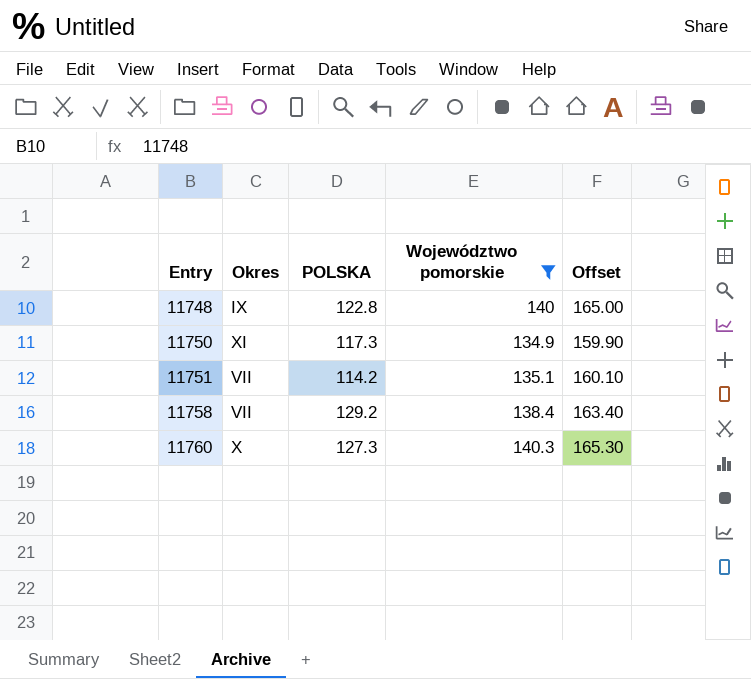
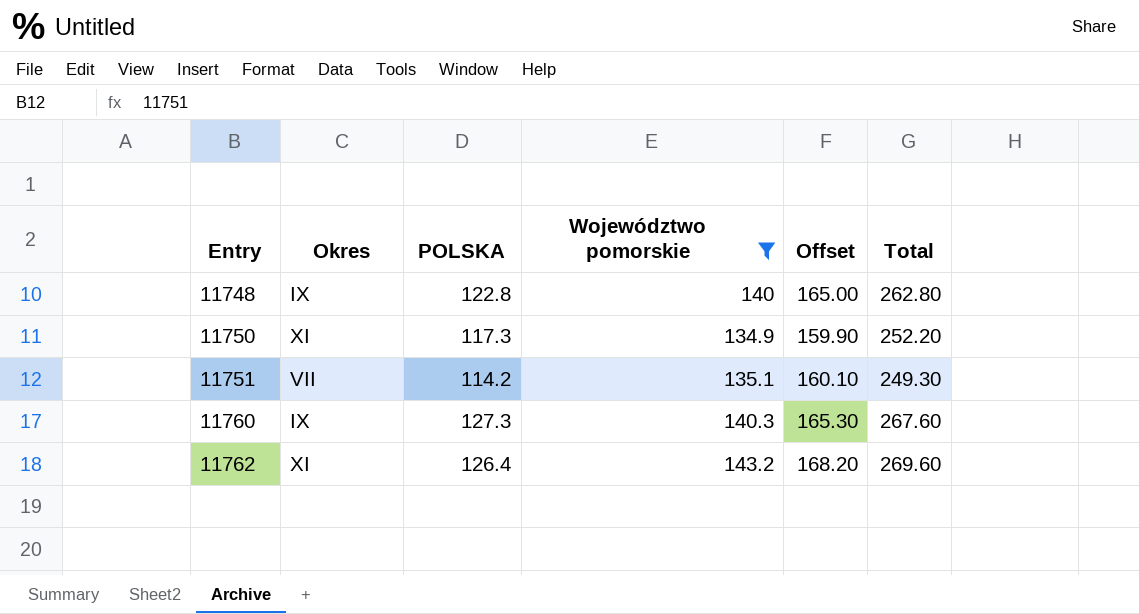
column Total | formula: none -> [POLSKA] + [Województwo pomorskie]
row 11758: VII | 129.2 | 138.4 | 163.40 -> none
11760 | Okres: X -> IX
row 11762: none -> XI | 126.4 | 143.2 | 168.20 | 269.60

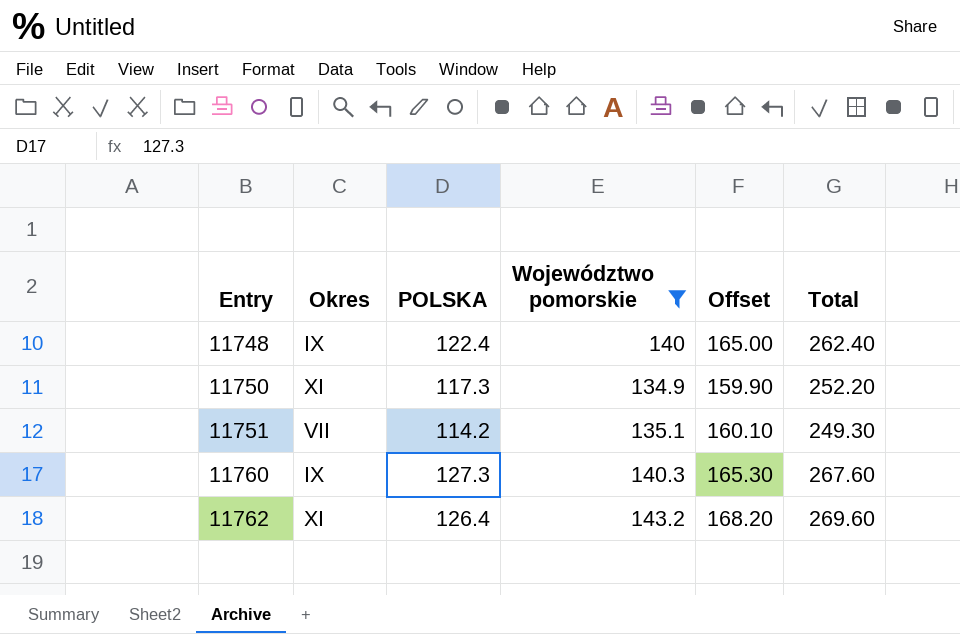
11748 | POLSKA: 122.8 -> 122.4
11748 | Total: 262.80 -> 262.40

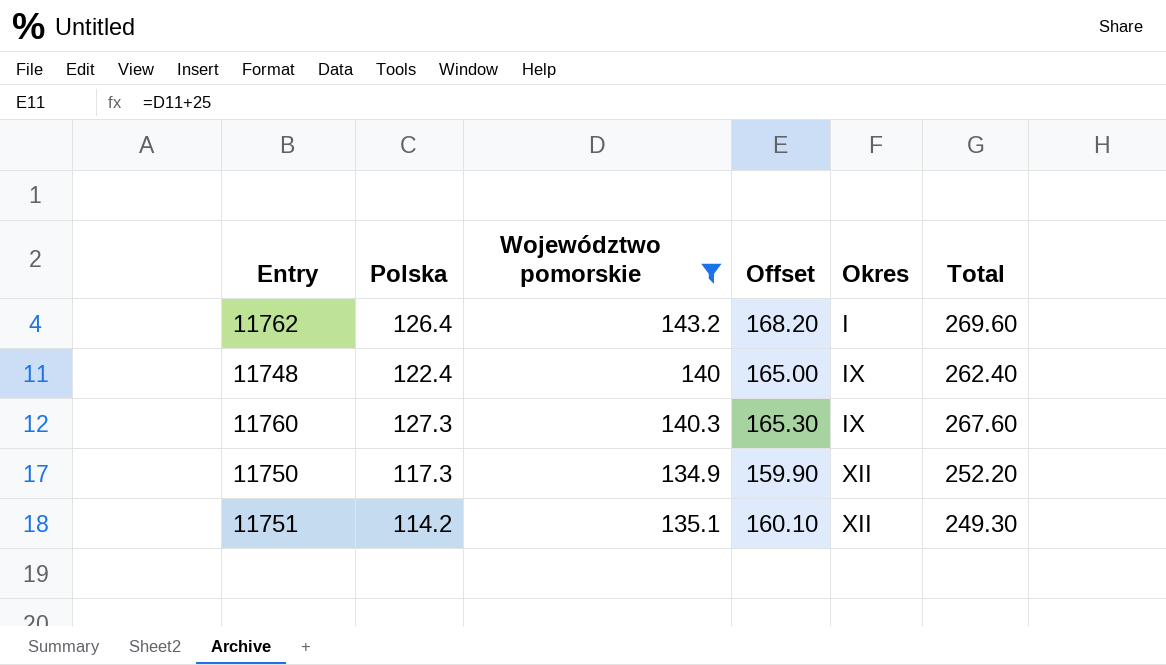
row order: Entry ascending -> Okres ascending
column name: POLSKA -> Polska
column Okres | position: 2 -> 5
11762 | Okres: XI -> I
11750 | Okres: XI -> XII
11751 | Okres: VII -> XII

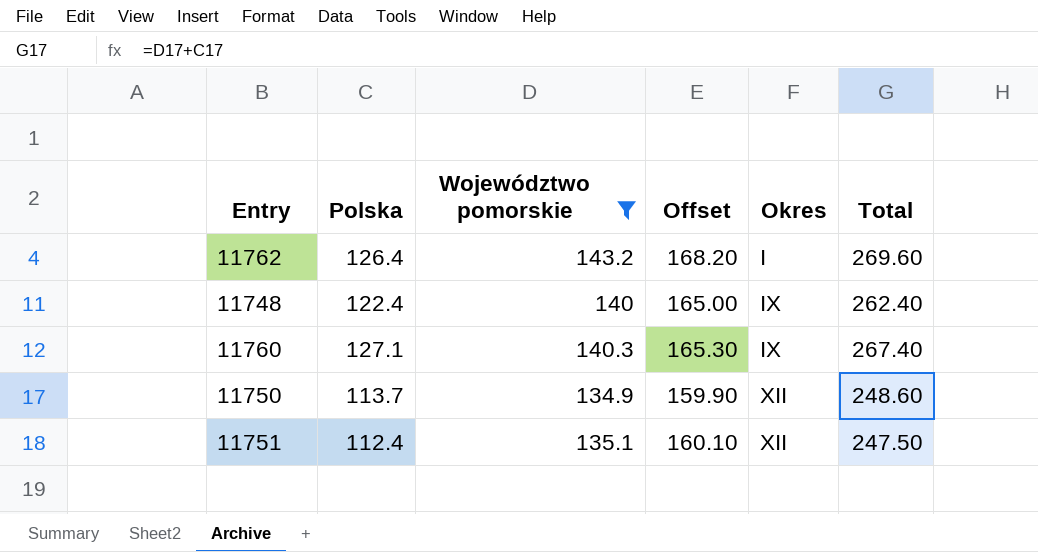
11760 | Polska: 127.3 -> 127.1
11760 | Total: 267.60 -> 267.40
11750 | Polska: 117.3 -> 113.7
11750 | Total: 252.20 -> 248.60
11751 | Polska: 114.2 -> 112.4
11751 | Total: 249.30 -> 247.50

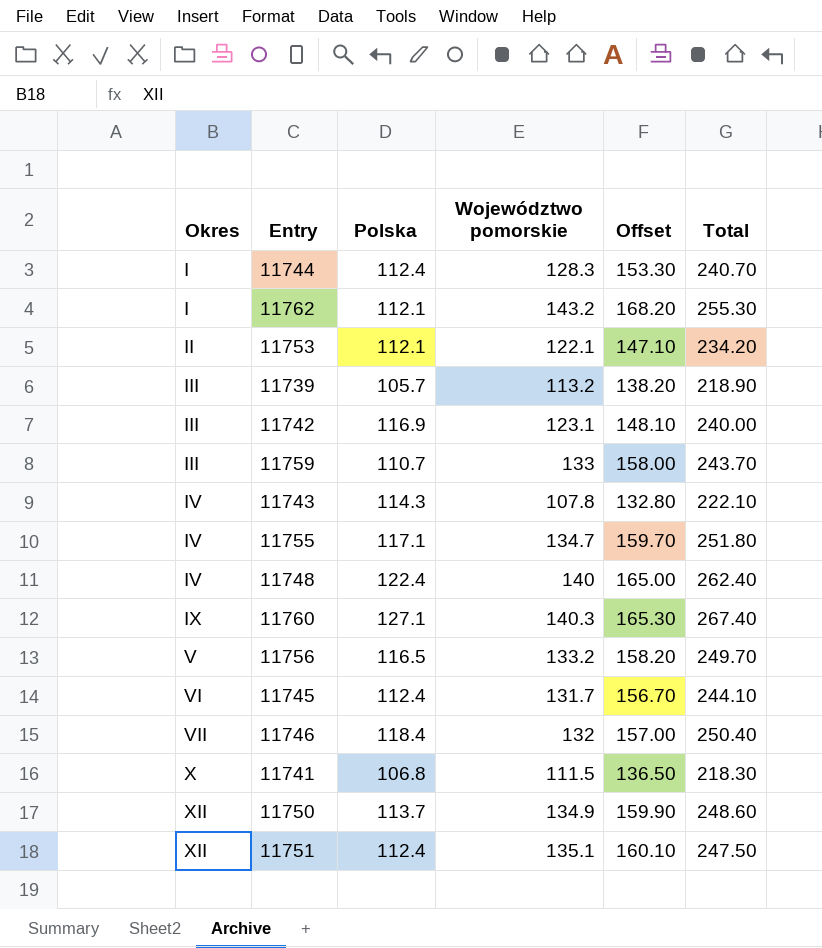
filter: Województwo pomorskie >= 134.9 -> none
column Okres | position: 5 -> 1
11762 | Polska: 126.4 -> 112.1
11762 | Total: 269.60 -> 255.30
11748 | Okres: IX -> IV

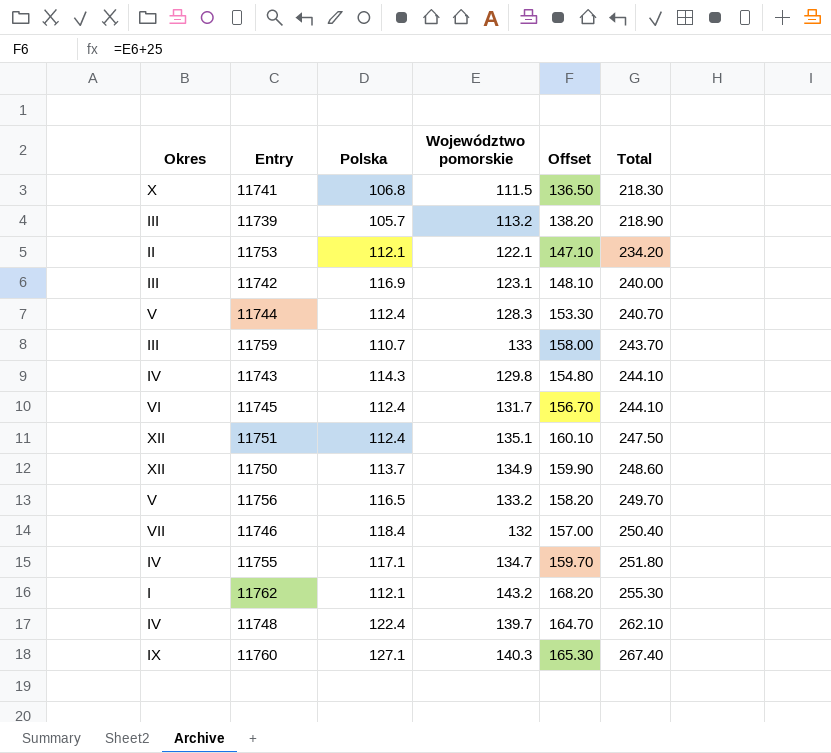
row order: Okres ascending -> Total ascending
11744 | Okres: I -> V
11743 | Województwo pomorskie: 107.8 -> 129.8
11743 | Offset: 132.80 -> 154.80
11743 | Total: 222.10 -> 244.10
11748 | Województwo pomorskie: 140 -> 139.7
11748 | Offset: 165.00 -> 164.70
11748 | Total: 262.40 -> 262.10

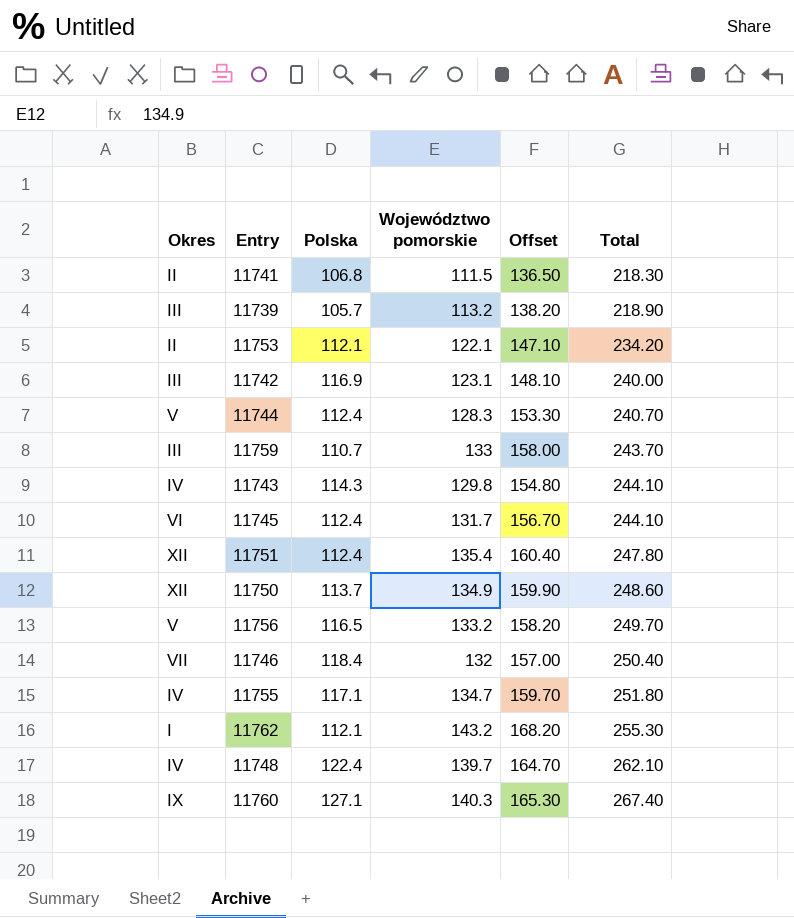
11741 | Okres: X -> II
11751 | Województwo pomorskie: 135.1 -> 135.4
11751 | Offset: 160.10 -> 160.40
11751 | Total: 247.50 -> 247.80

